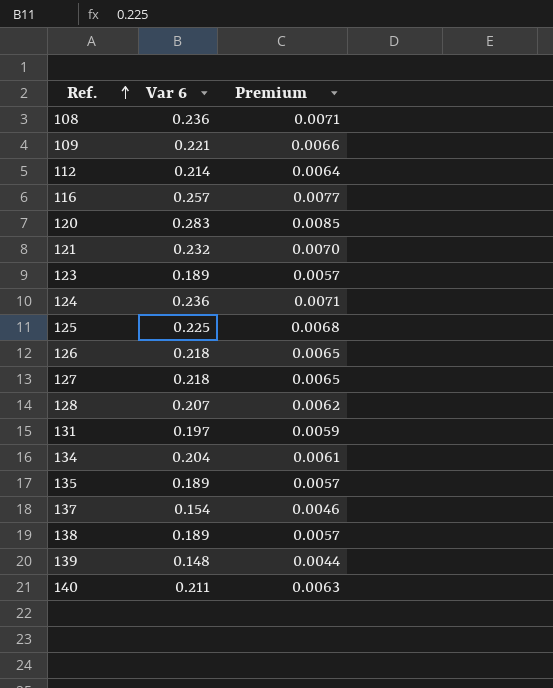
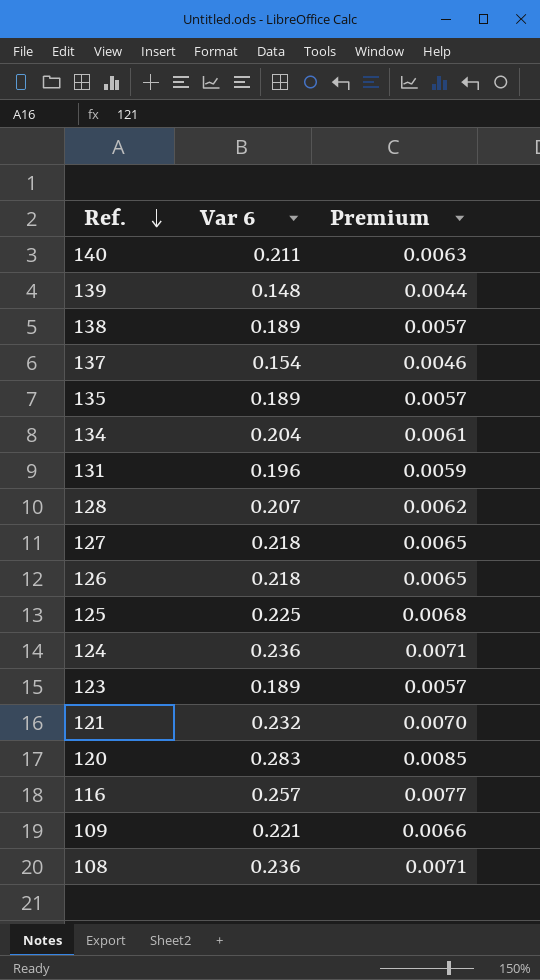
row order: Ref. ascending -> Ref. descending
row 112: 0.214 | 0.0064 -> none
131 | Var 6: 0.197 -> 0.196

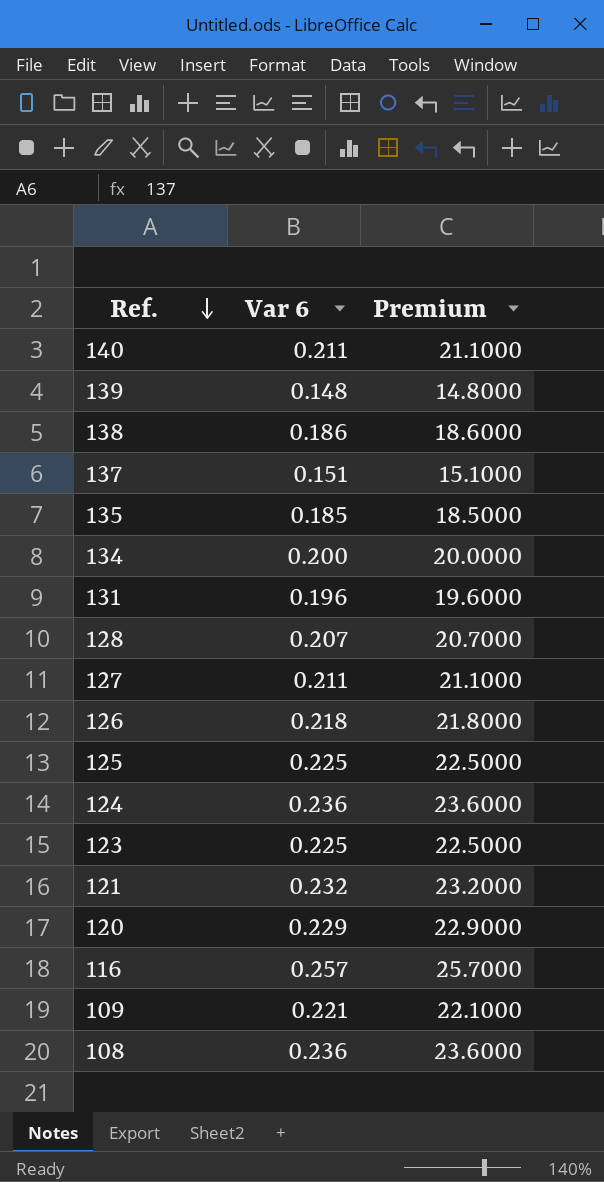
column Premium | formula: [Var 6] * 0.03 -> [Var 6] * 100
138 | Var 6: 0.189 -> 0.186
137 | Var 6: 0.154 -> 0.151
135 | Var 6: 0.189 -> 0.185
134 | Var 6: 0.204 -> 0.200
127 | Var 6: 0.218 -> 0.211
123 | Var 6: 0.189 -> 0.225
120 | Var 6: 0.283 -> 0.229

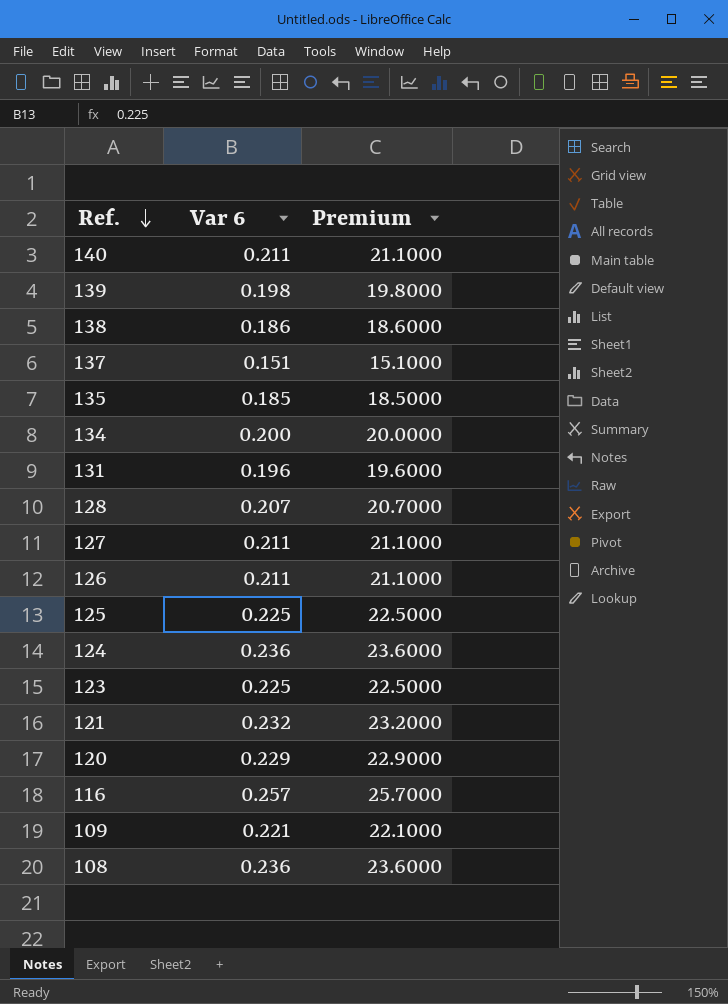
139 | Var 6: 0.148 -> 0.198
139 | Premium: 14.8000 -> 19.8000
126 | Var 6: 0.218 -> 0.211
126 | Premium: 21.8000 -> 21.1000

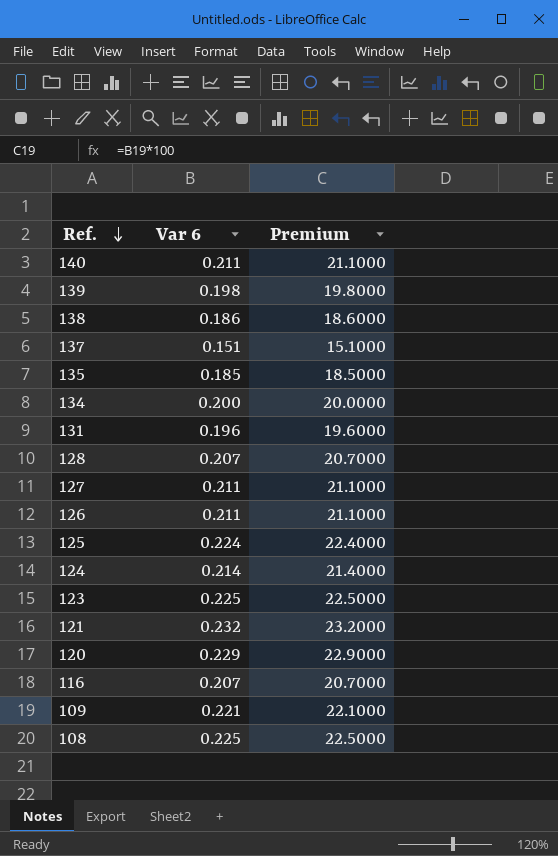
125 | Var 6: 0.225 -> 0.224
125 | Premium: 22.5000 -> 22.4000
124 | Var 6: 0.236 -> 0.214
124 | Premium: 23.6000 -> 21.4000
116 | Var 6: 0.257 -> 0.207
116 | Premium: 25.7000 -> 20.7000
108 | Var 6: 0.236 -> 0.225
108 | Premium: 23.6000 -> 22.5000

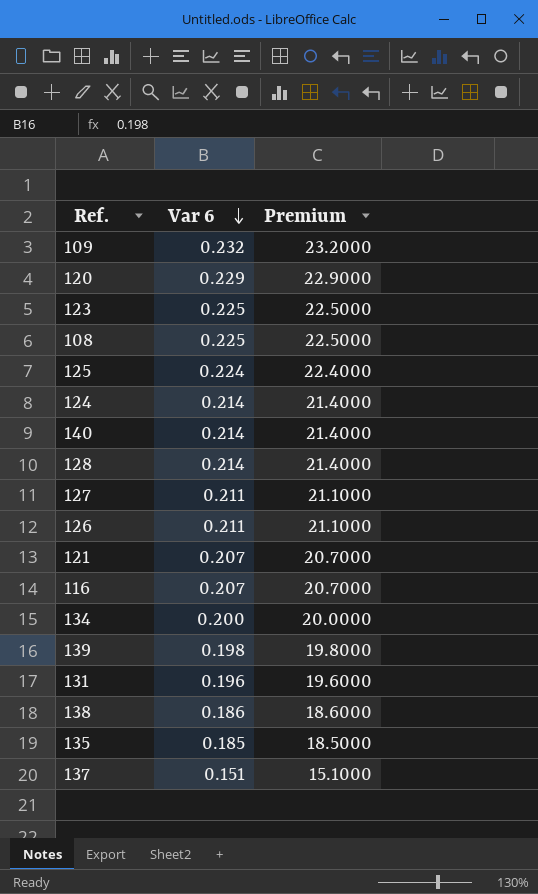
row order: Ref. descending -> Var 6 descending
109 | Var 6: 0.221 -> 0.232
109 | Premium: 22.1000 -> 23.2000
140 | Var 6: 0.211 -> 0.214
140 | Premium: 21.1000 -> 21.4000
128 | Var 6: 0.207 -> 0.214
128 | Premium: 20.7000 -> 21.4000
121 | Var 6: 0.232 -> 0.207
121 | Premium: 23.2000 -> 20.7000

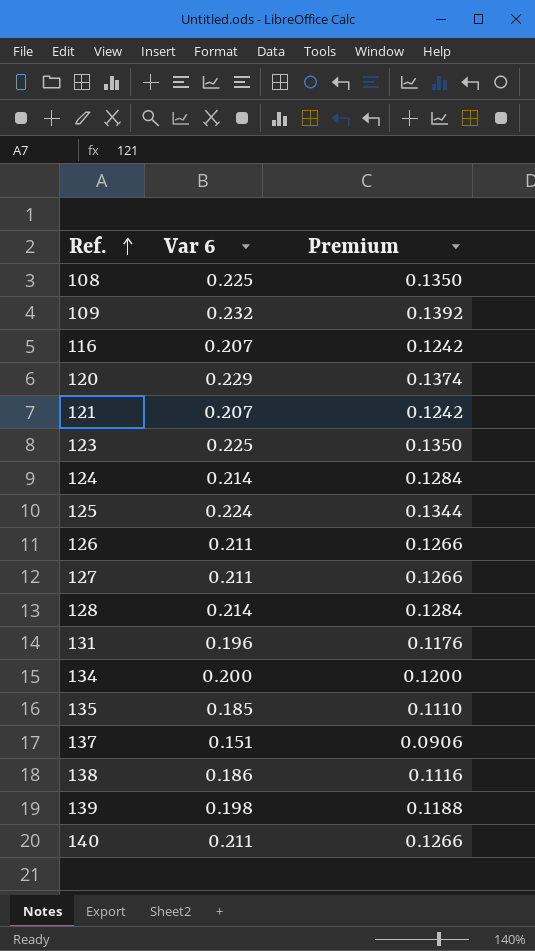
row order: Var 6 descending -> Ref. ascending
column Premium | formula: [Var 6] * 100 -> [Var 6] * 0.6
140 | Var 6: 0.214 -> 0.211

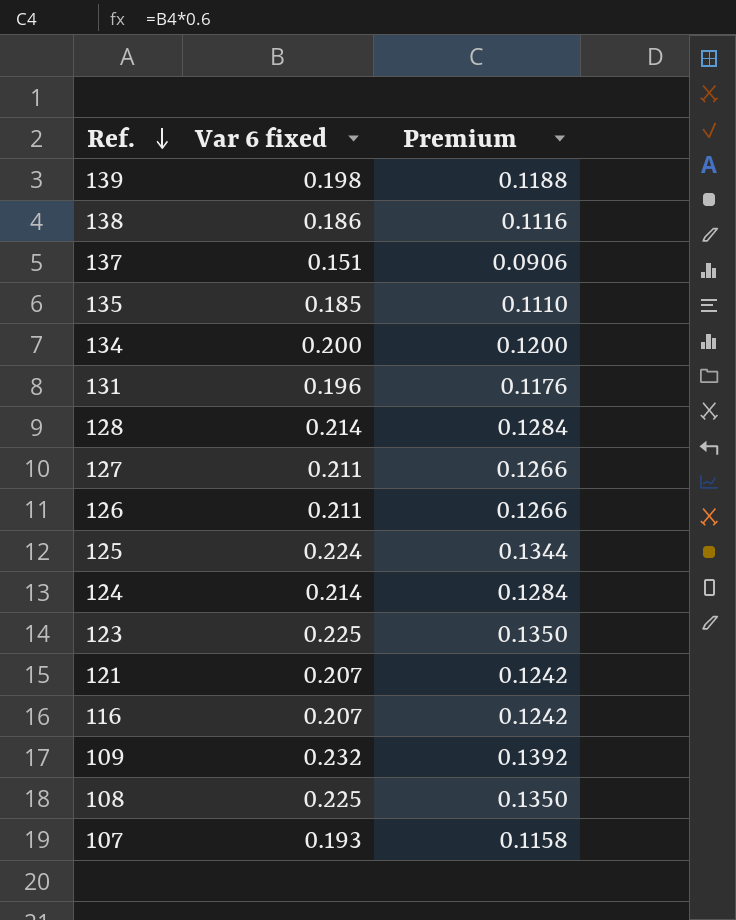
row order: Ref. ascending -> Ref. descending
column name: Var 6 -> Var 6 fixed
row 120: 0.229 | 0.1374 -> none
row 140: 0.211 | 0.1266 -> none
row 107: none -> 0.193 | 0.1158

